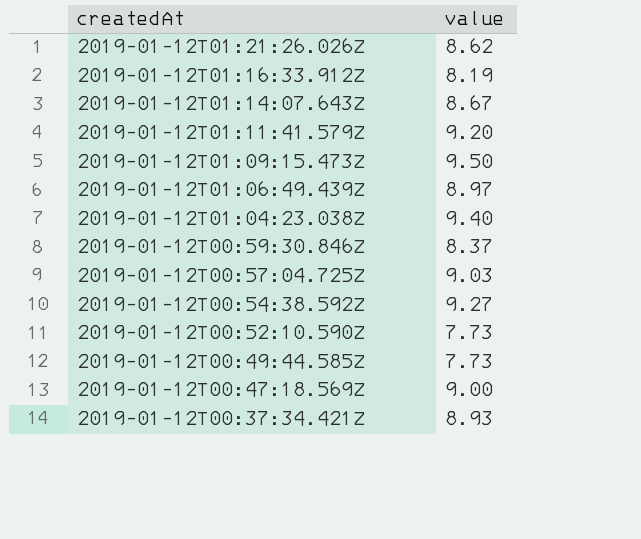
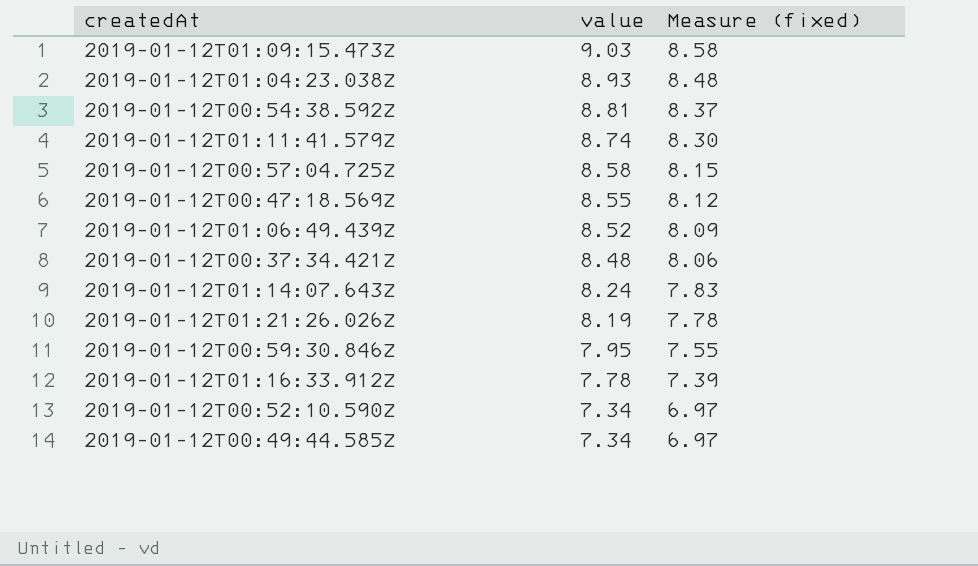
row order: createdAt descending -> value descending
column Measure (fixed) | formula: none -> [value] * 0.95
2019-01-12T01:09:15.473Z | value: 9.50 -> 9.03
2019-01-12T01:04:23.038Z | value: 9.40 -> 8.93
2019-01-12T00:54:38.592Z | value: 9.27 -> 8.81
2019-01-12T01:11:41.579Z | value: 9.20 -> 8.74
2019-01-12T00:57:04.725Z | value: 9.03 -> 8.58
2019-01-12T00:47:18.569Z | value: 9.00 -> 8.55
2019-01-12T01:06:49.439Z | value: 8.97 -> 8.52
2019-01-12T00:37:34.421Z | value: 8.93 -> 8.48
2019-01-12T01:14:07.643Z | value: 8.67 -> 8.24
2019-01-12T01:21:26.026Z | value: 8.62 -> 8.19
2019-01-12T00:59:30.846Z | value: 8.37 -> 7.95
2019-01-12T01:16:33.912Z | value: 8.19 -> 7.78
2019-01-12T00:52:10.590Z | value: 7.73 -> 7.34
2019-01-12T00:49:44.585Z | value: 7.73 -> 7.34

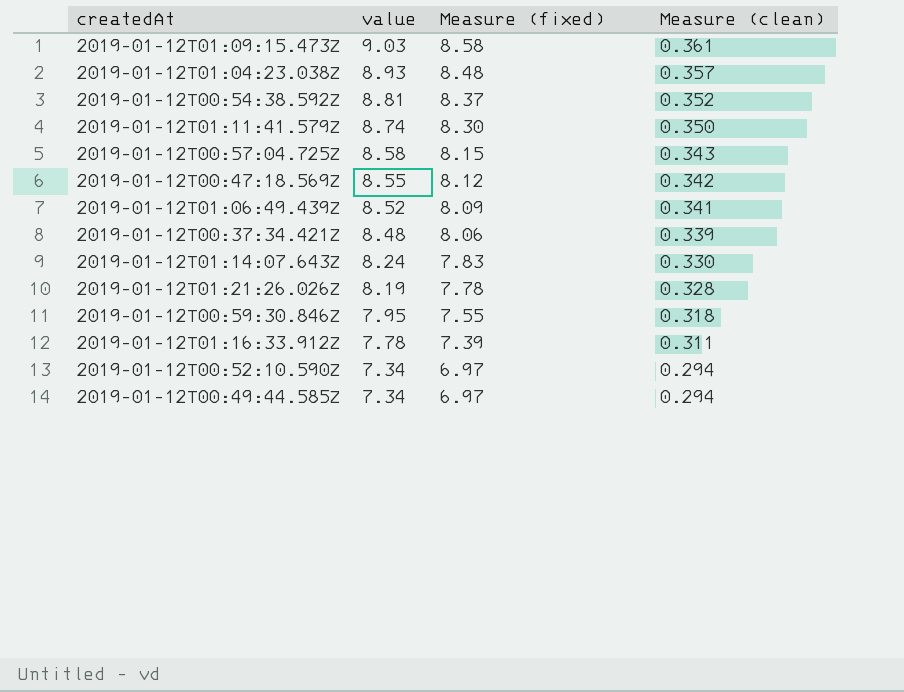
column Measure (clean) | formula: none -> [value] * 0.04

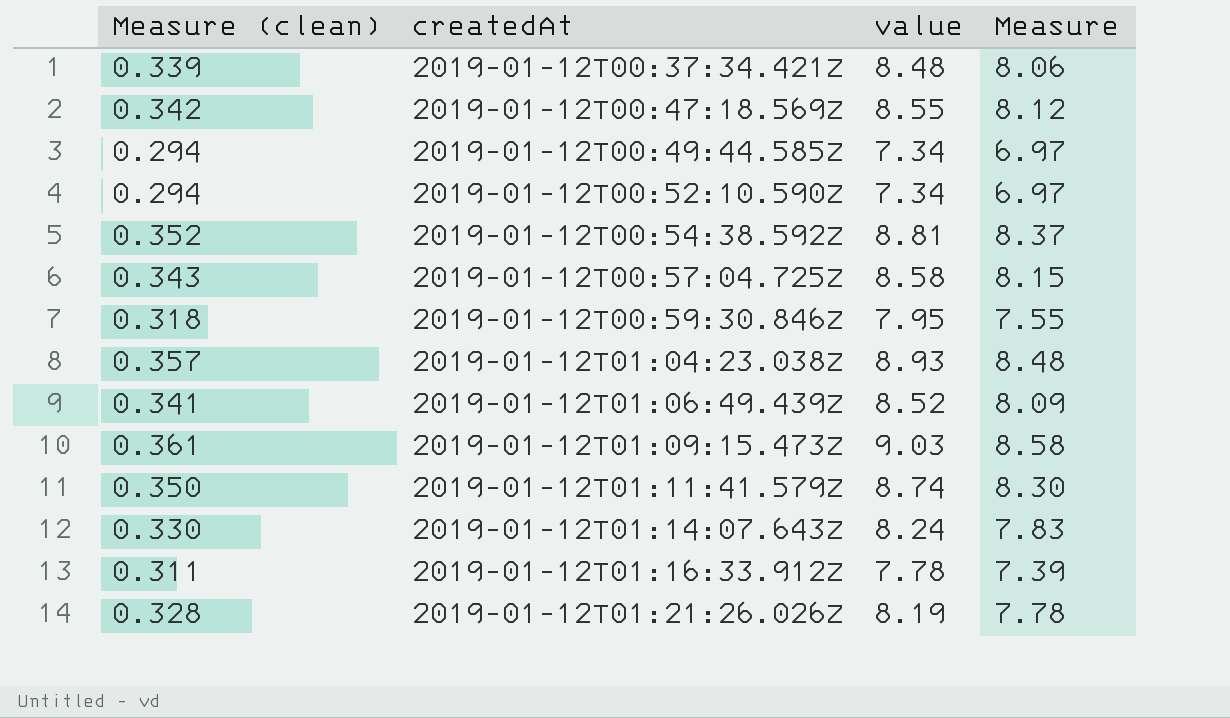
row order: value descending -> createdAt ascending
column Measure (clean) | position: 4 -> 1
column name: Measure (fixed) -> Measure

